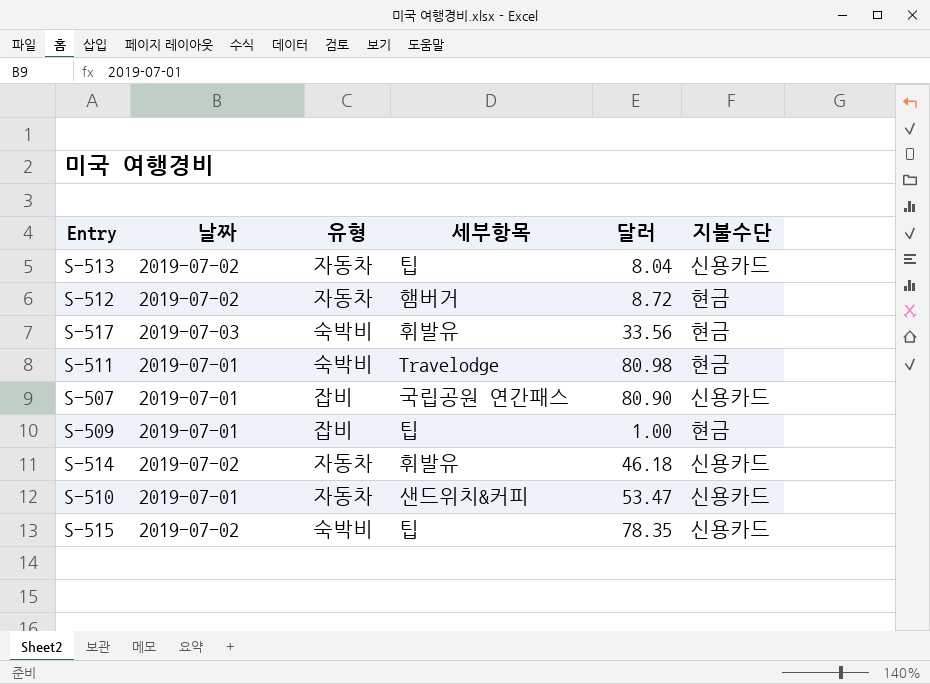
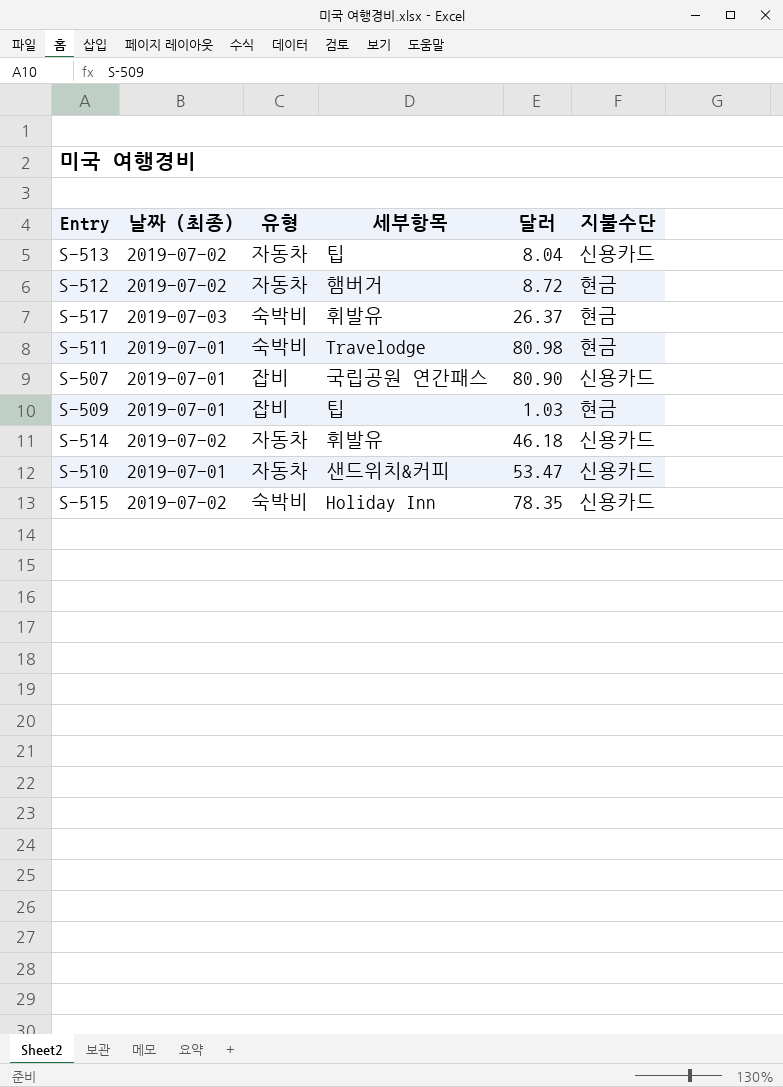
column name: 날짜 -> 날짜 (최종)
S-517 | 달러: 33.56 -> 26.37
S-509 | 달러: 1.00 -> 1.03
S-515 | 세부항목: 팁 -> Holiday Inn

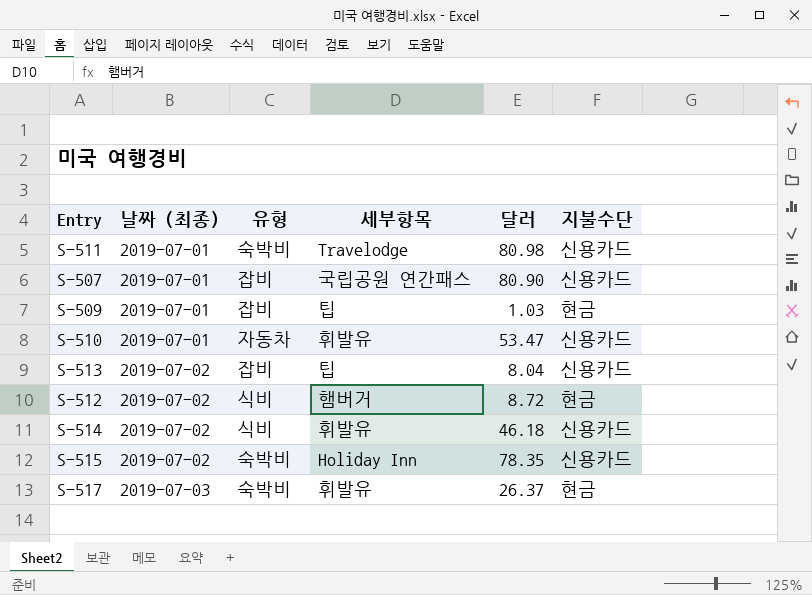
row order: none -> 날짜 (최종) ascending
S-511 | 지불수단: 현금 -> 신용카드
S-510 | 세부항목: 샌드위치&커피 -> 휘발유
S-513 | 유형: 자동차 -> 잡비
S-512 | 유형: 자동차 -> 식비
S-514 | 유형: 자동차 -> 식비

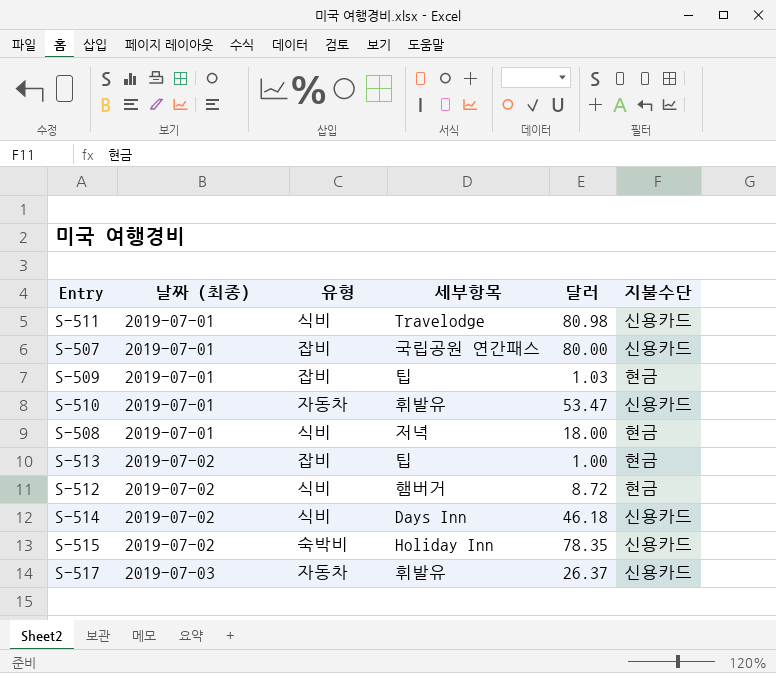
S-511 | 유형: 숙박비 -> 식비
S-507 | 달러: 80.90 -> 80.00
row S-508: none -> 2019-07-01 | 식비 | 저녁 | 18.00 | 현금
S-513 | 달러: 8.04 -> 1.00
S-513 | 지불수단: 신용카드 -> 현금
S-514 | 세부항목: 휘발유 -> Days Inn
S-517 | 유형: 숙박비 -> 자동차
S-517 | 지불수단: 현금 -> 신용카드

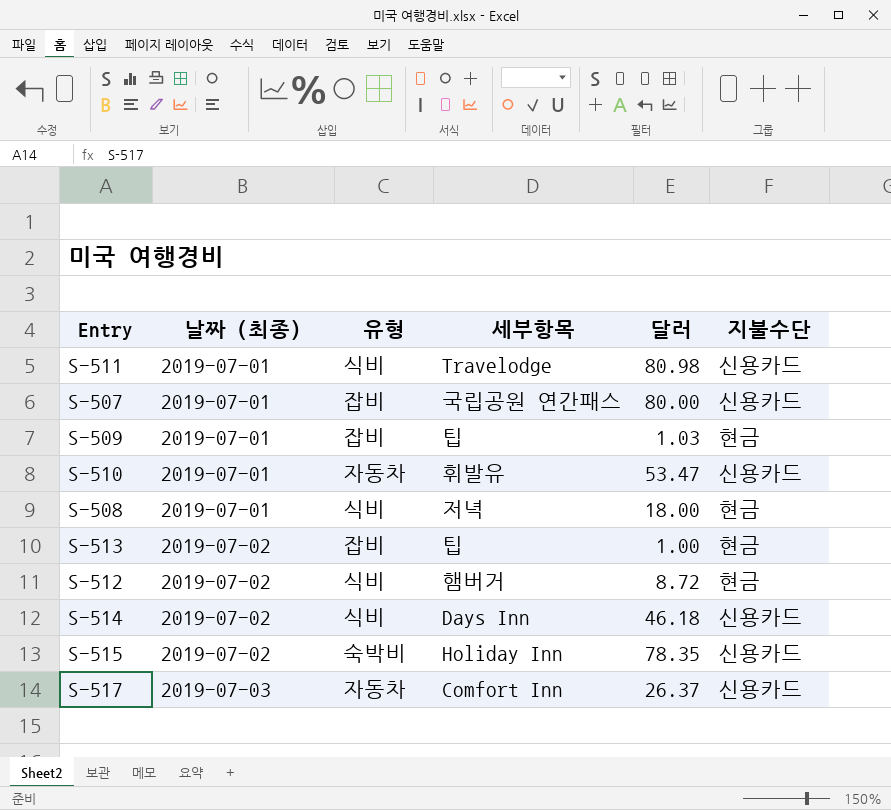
S-517 | 세부항목: 휘발유 -> Comfort Inn

